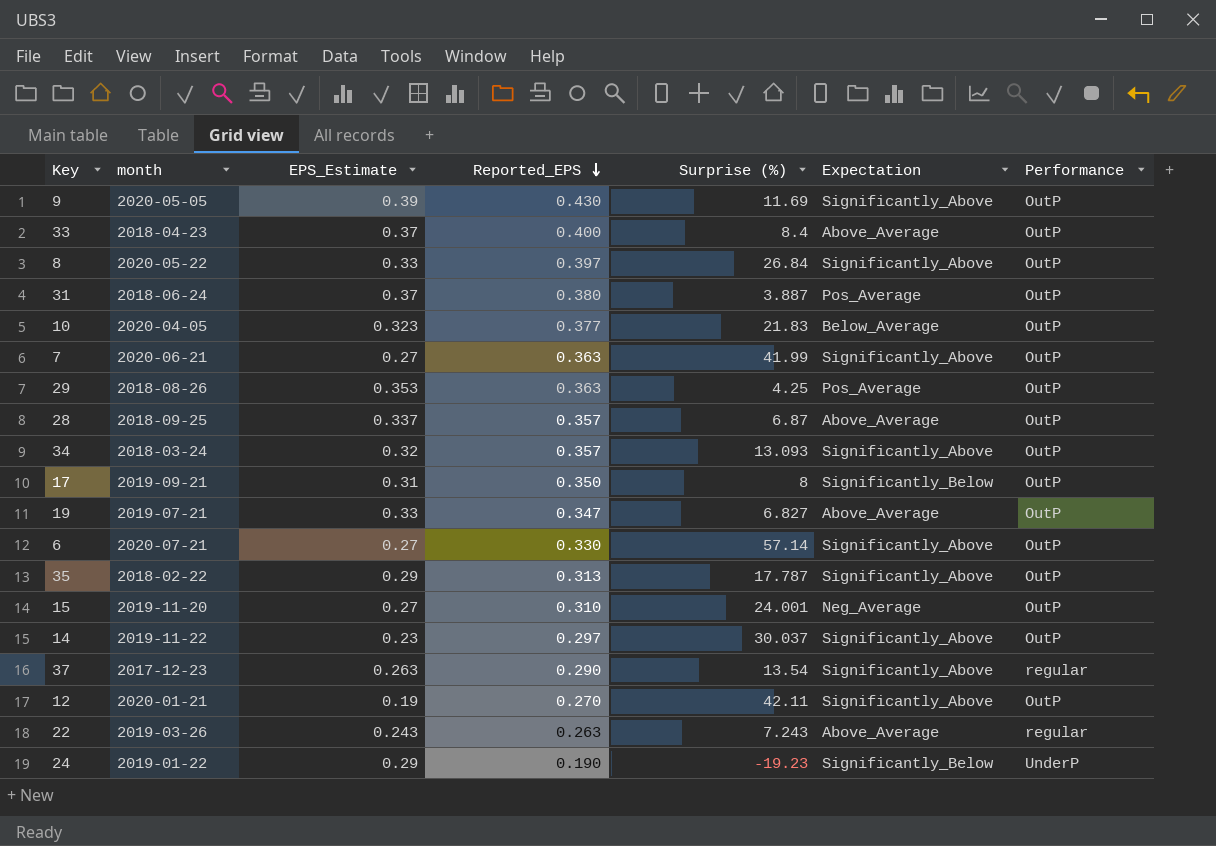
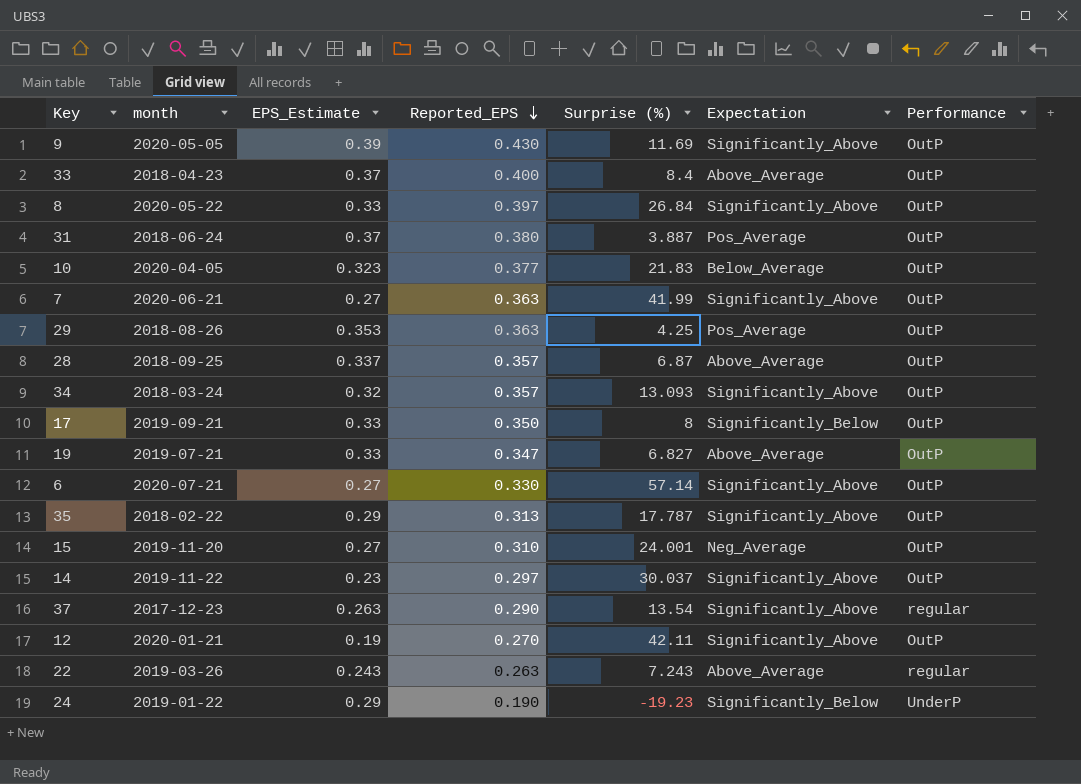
17 | EPS_Estimate: 0.31 -> 0.33

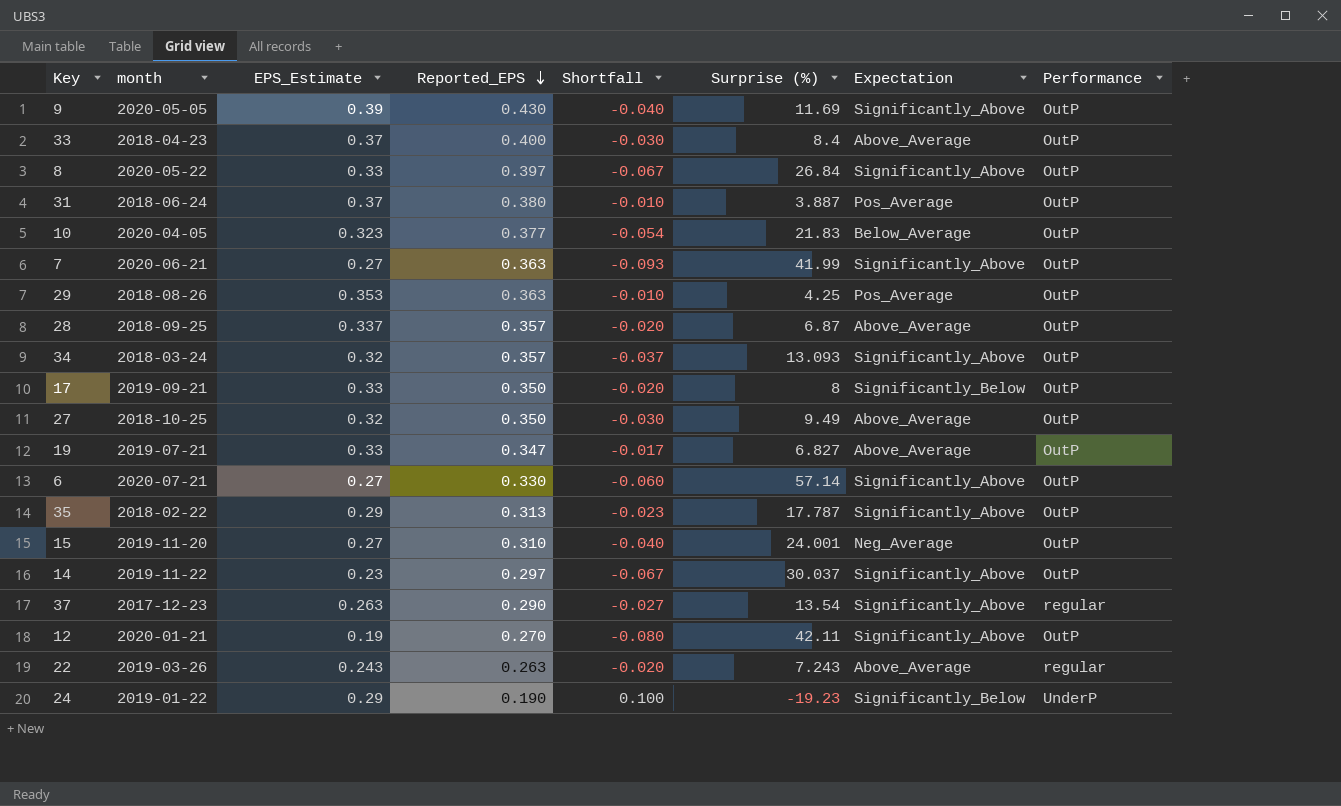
column Shortfall | formula: none -> [EPS_Estimate] - [Reported_EPS]
row 27: none -> 2018-10-25 | 0.32 | 0.350 | -0.030 | 9.49 | Above_Average | OutP

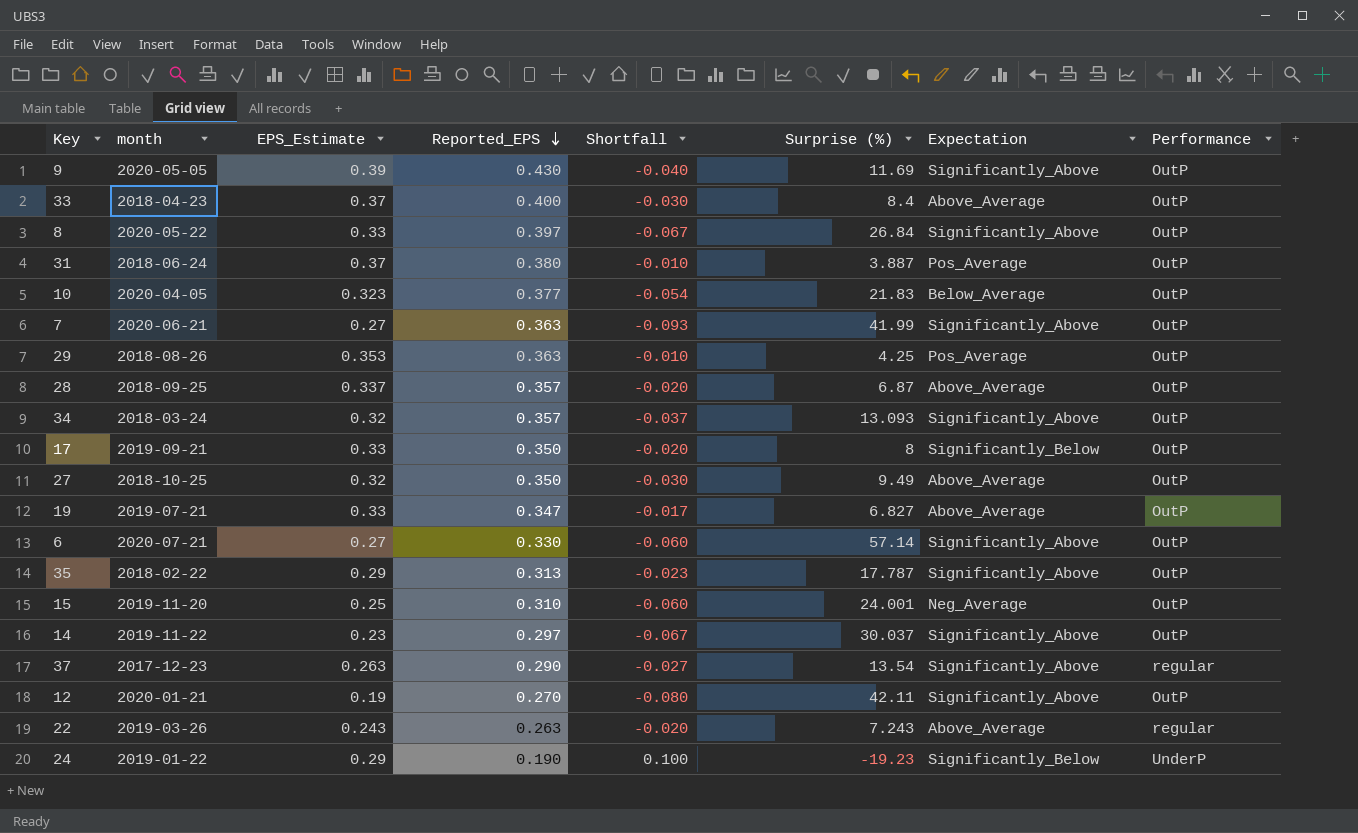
15 | EPS_Estimate: 0.27 -> 0.25
15 | Shortfall: -0.040 -> -0.060

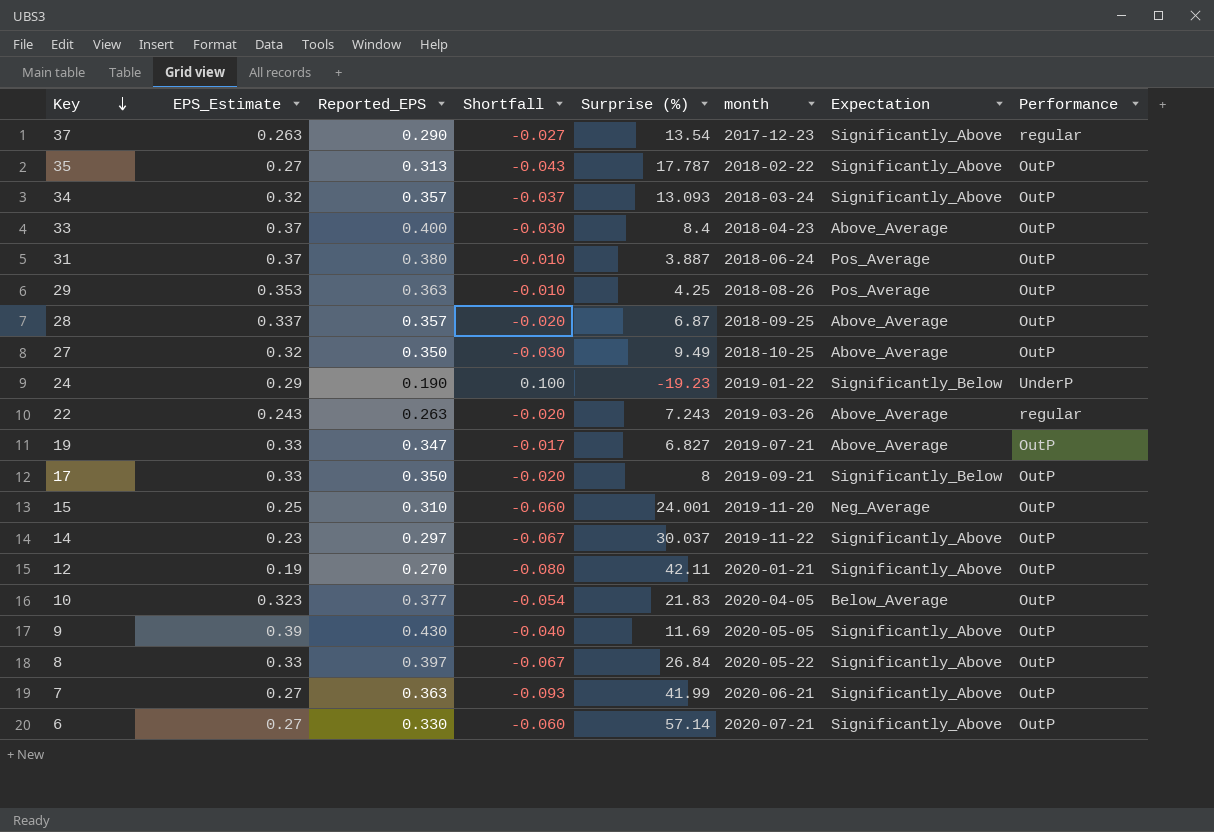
row order: Reported_EPS descending -> Key descending
column month | position: 2 -> 6
35 | EPS_Estimate: 0.29 -> 0.27
35 | Shortfall: -0.023 -> -0.043

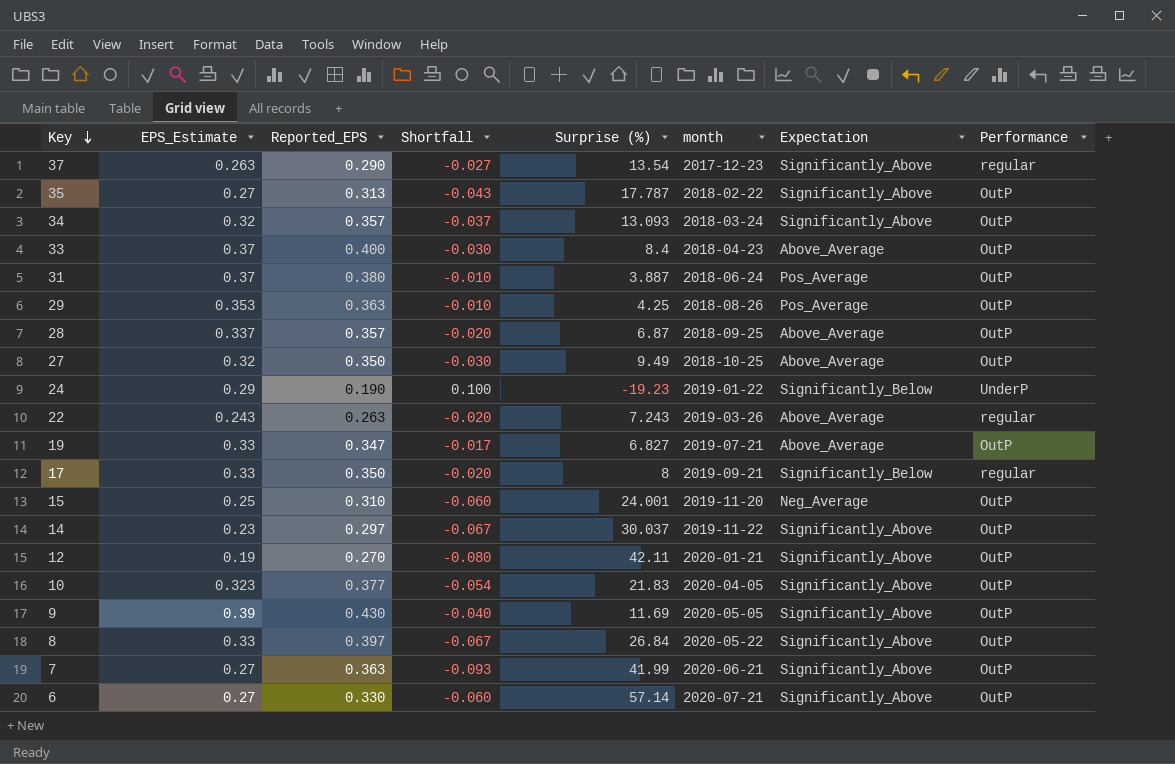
17 | Performance: OutP -> regular
10 | Expectation: Below_Average -> Significantly_Above

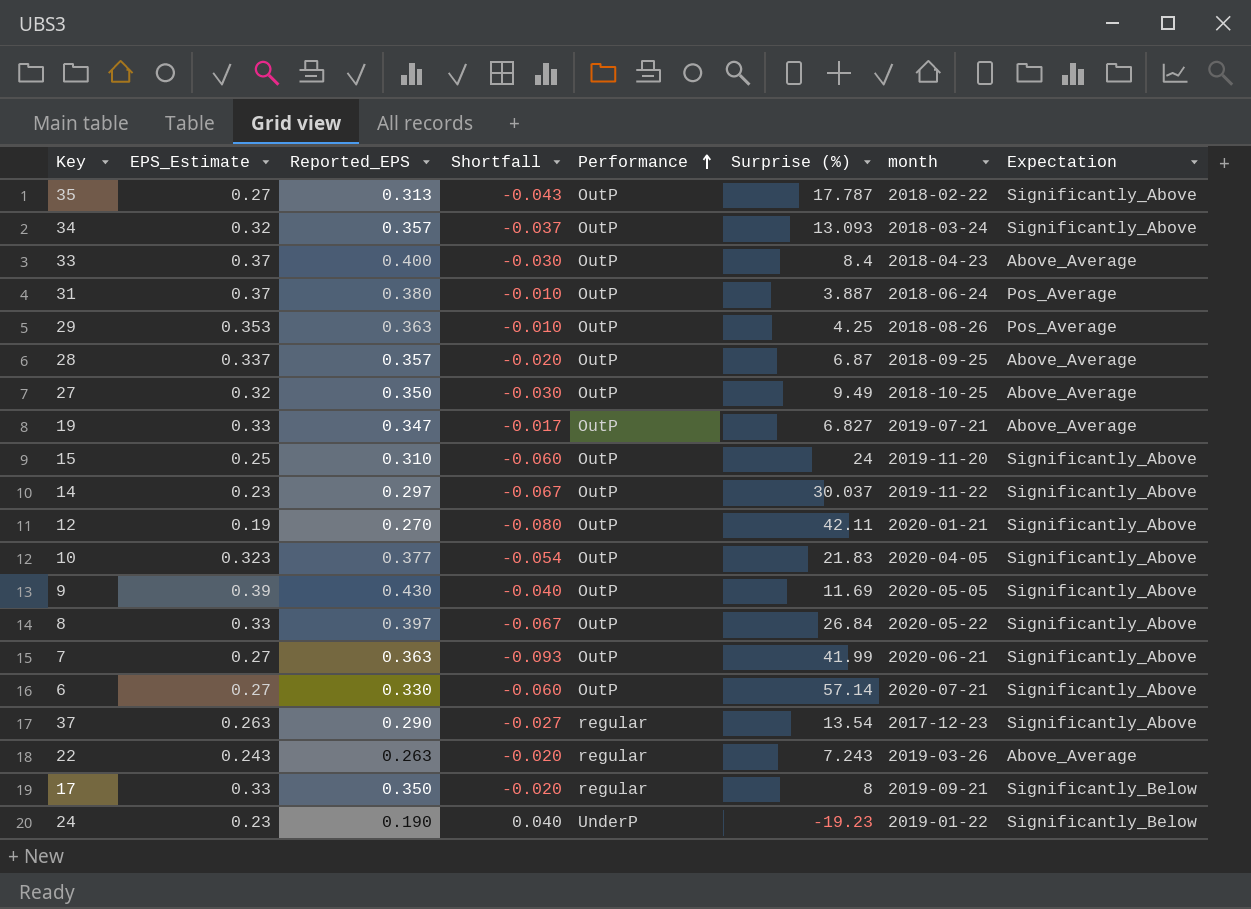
row order: Key descending -> Performance ascending
column Performance | position: 8 -> 5
15 | Surprise (%): 24.001 -> 24
15 | Expectation: Neg_Average -> Significantly_Above
24 | EPS_Estimate: 0.29 -> 0.23
24 | Shortfall: 0.100 -> 0.040

